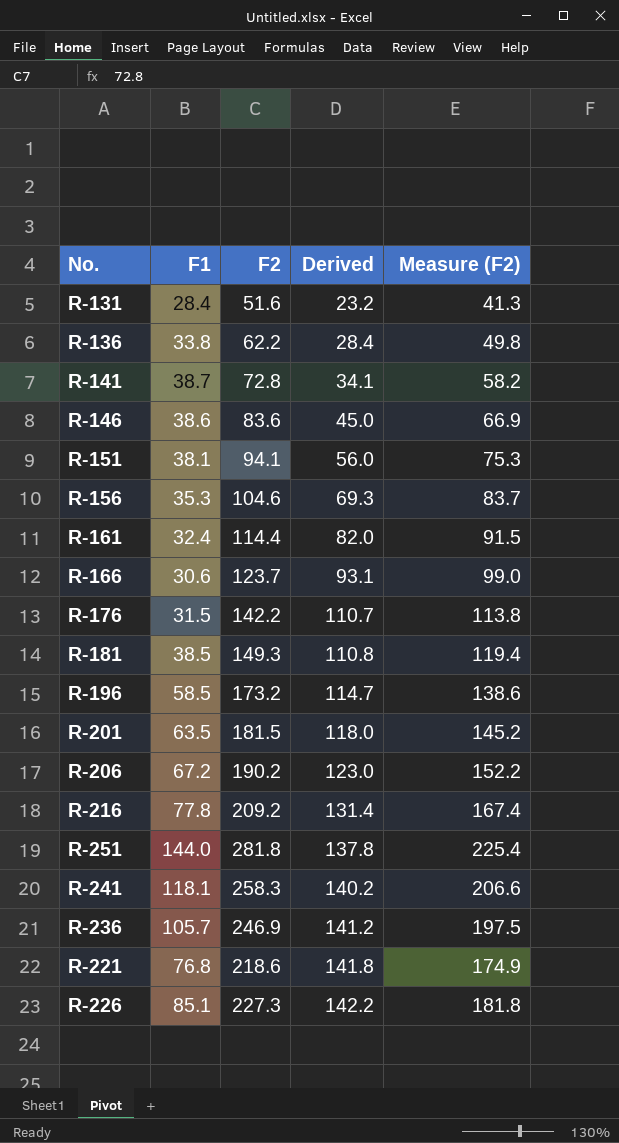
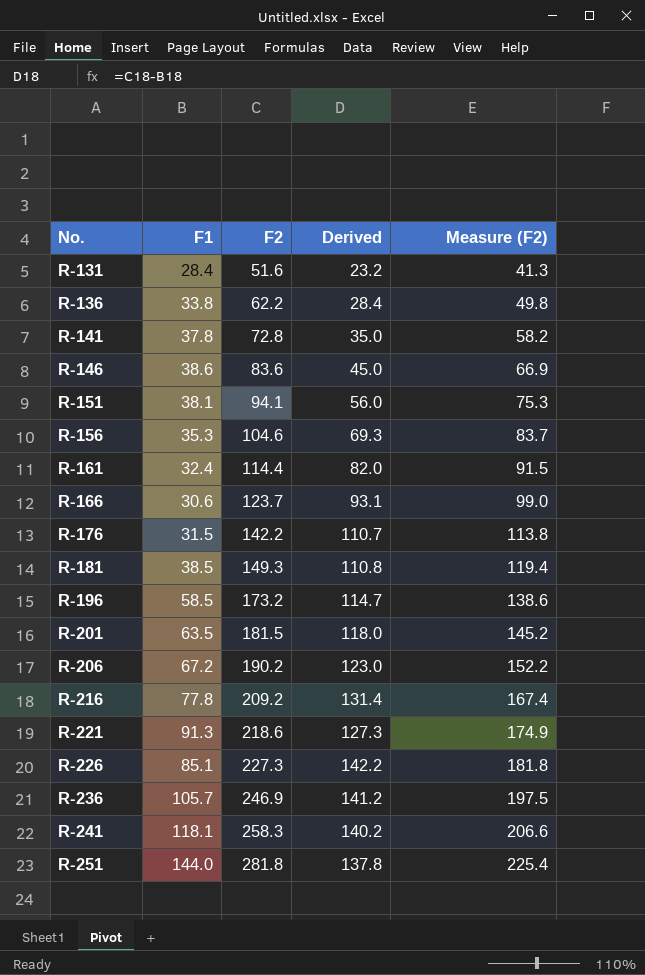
row order: Derived ascending -> No. ascending
R-141 | F1: 38.7 -> 37.8
R-141 | Derived: 34.1 -> 35.0
R-221 | F1: 76.8 -> 91.3
R-221 | Derived: 141.8 -> 127.3

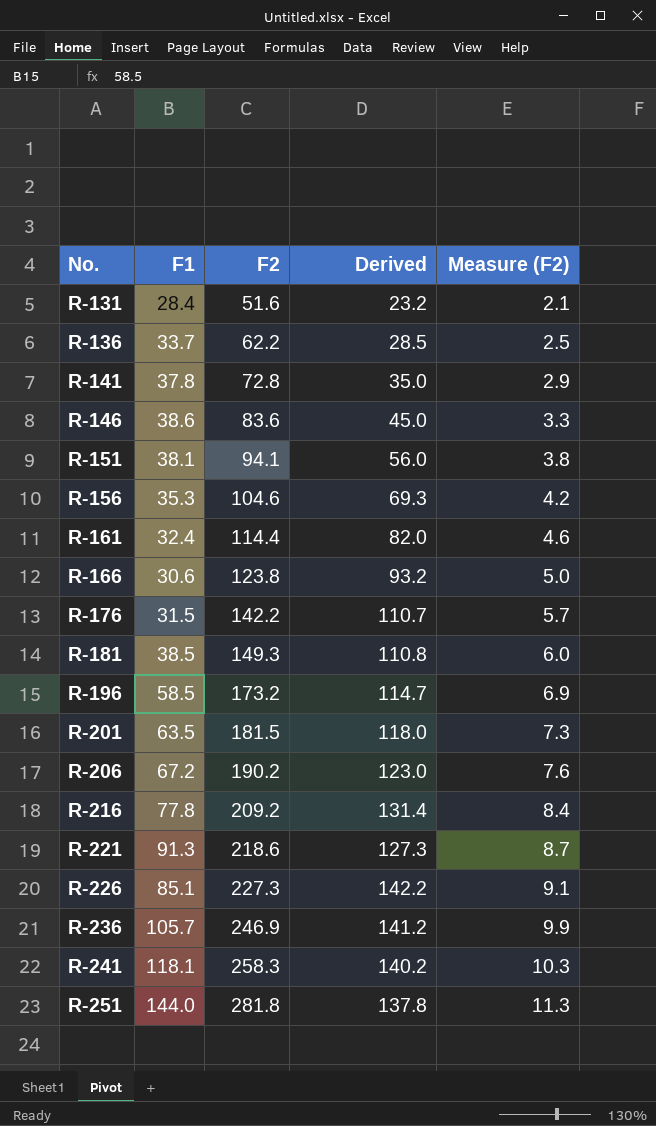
column Measure (F2) | formula: [F2] * 0.8 -> [F2] * 0.04
R-136 | F1: 33.8 -> 33.7
R-136 | Derived: 28.4 -> 28.5
R-166 | F2: 123.7 -> 123.8
R-166 | Derived: 93.1 -> 93.2

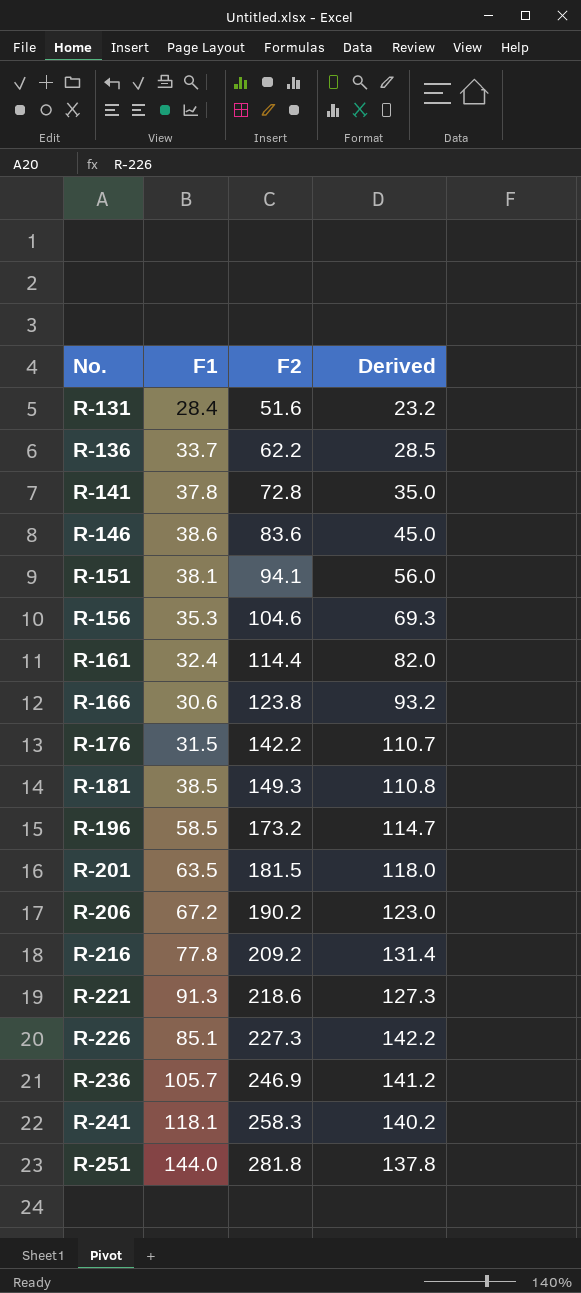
column Measure (F2) | formula: [F2] * 0.04 -> none

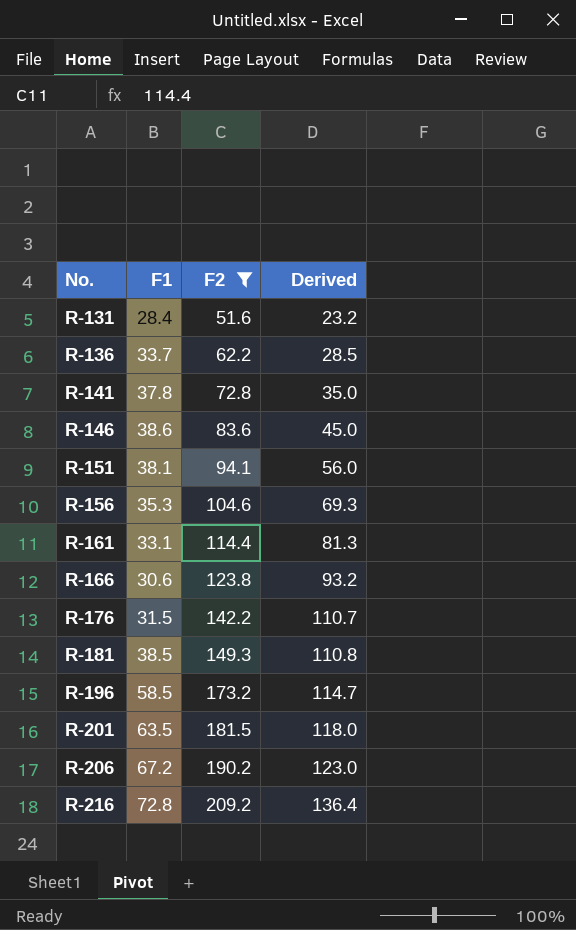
filter: none -> F2 <= 209.2
R-161 | F1: 32.4 -> 33.1
R-161 | Derived: 82.0 -> 81.3
R-216 | F1: 77.8 -> 72.8
R-216 | Derived: 131.4 -> 136.4

